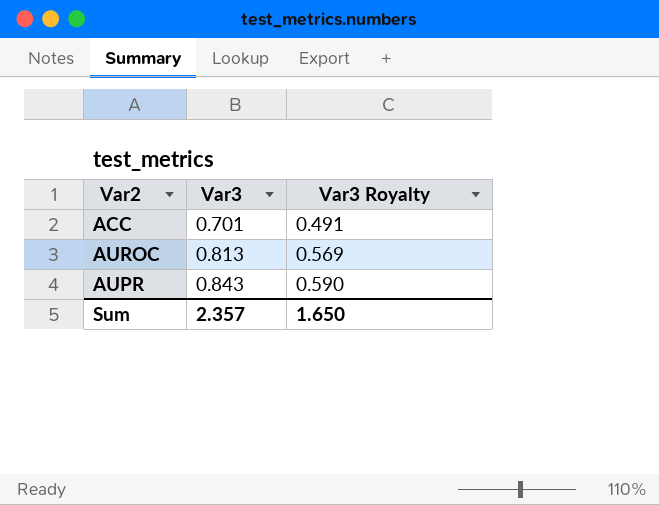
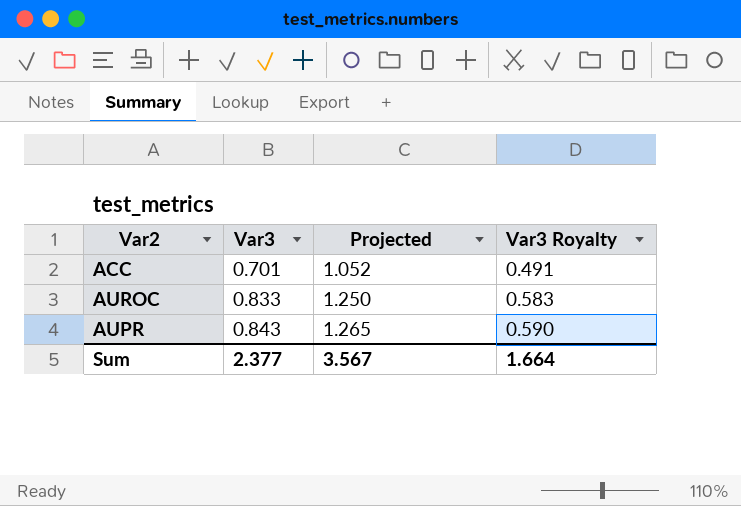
column Projected | formula: none -> [Var3] * 1.5
AUROC | Var3: 0.813 -> 0.833
AUROC | Var3 Royalty: 0.569 -> 0.583
Sum | Var3: 2.357 -> 2.377
Sum | Var3 Royalty: 1.650 -> 1.664

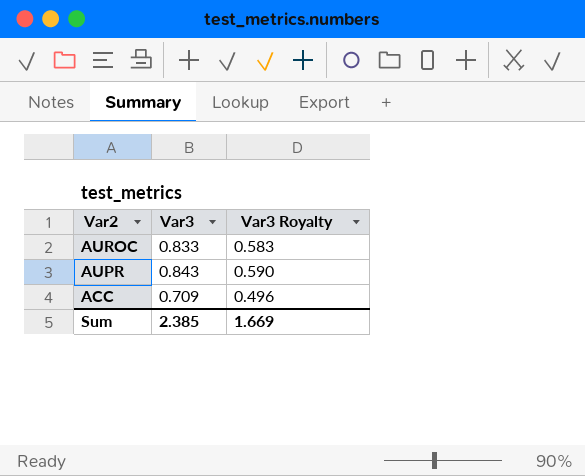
row order: Var3 ascending -> Var2 descending
column Projected | formula: [Var3] * 1.5 -> none
ACC | Var3: 0.701 -> 0.709
ACC | Var3 Royalty: 0.491 -> 0.496
Sum | Var3: 2.377 -> 2.385
Sum | Var3 Royalty: 1.664 -> 1.669

